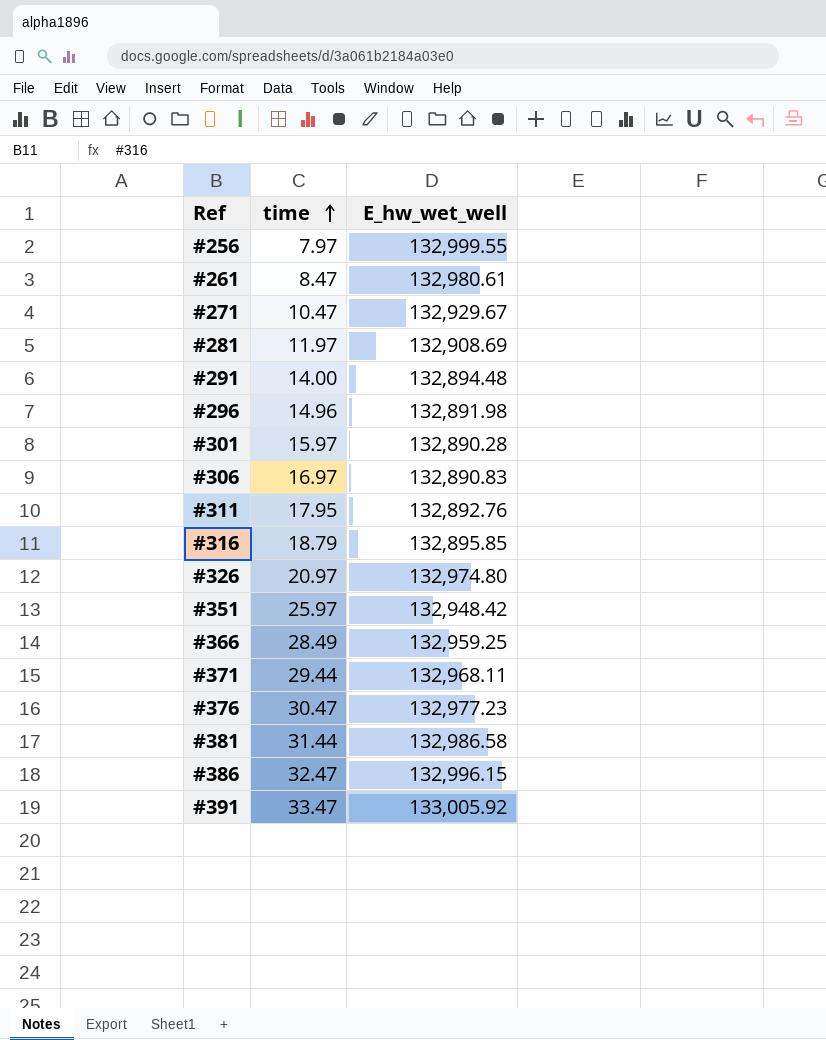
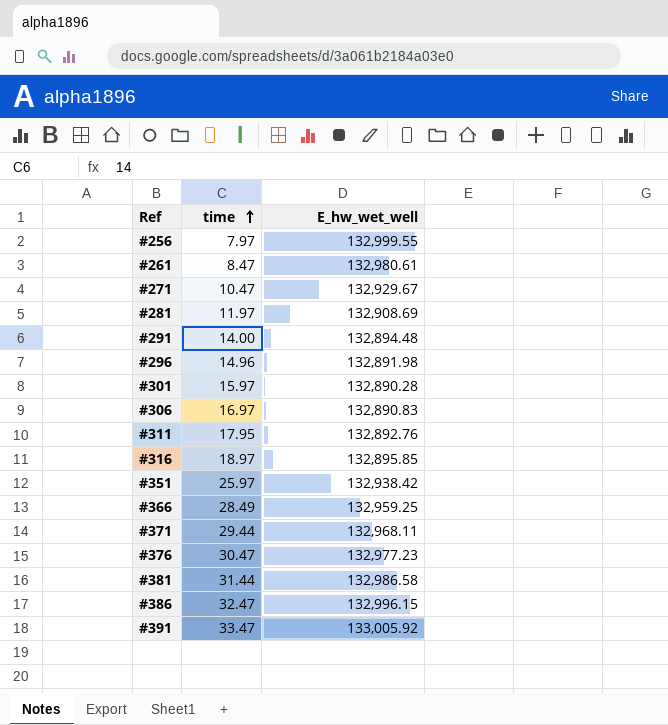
row #326: 20.97 | 132,974.80 -> none
#316 | time: 18.79 -> 18.97
#351 | E_hw_wet_well: 132,948.42 -> 132,938.42

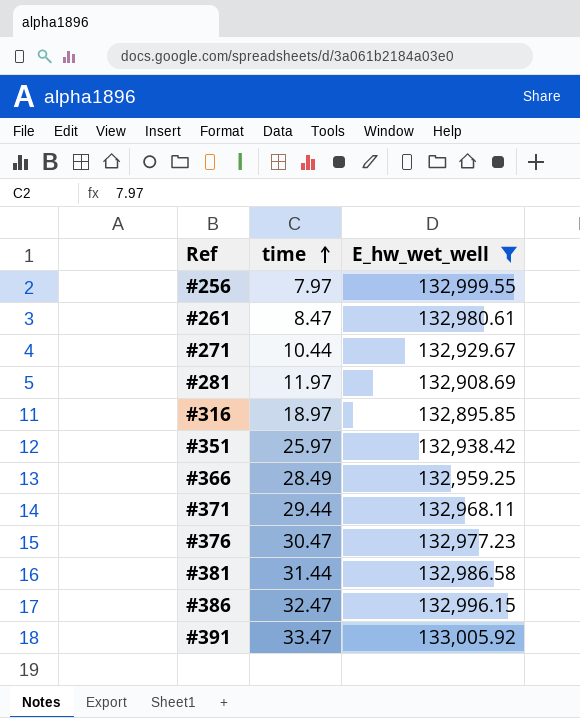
filter: none -> E_hw_wet_well >= 132,895.85
#271 | time: 10.47 -> 10.44

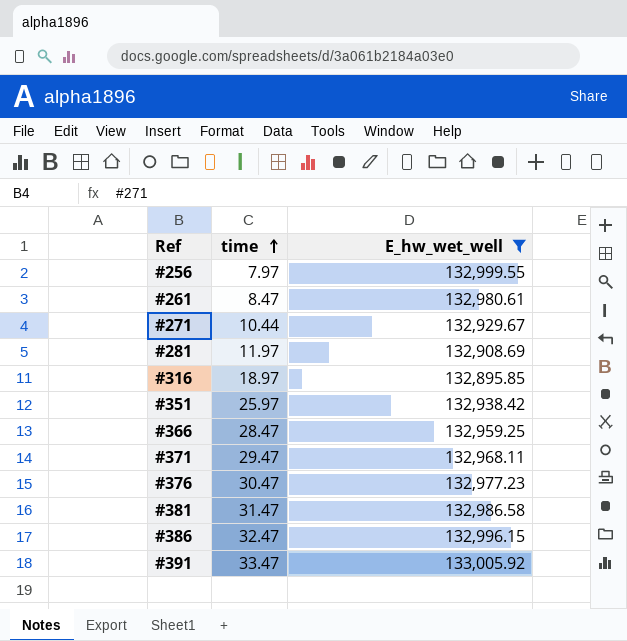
#366 | time: 28.49 -> 28.47
#371 | time: 29.44 -> 29.47
#381 | time: 31.44 -> 31.47

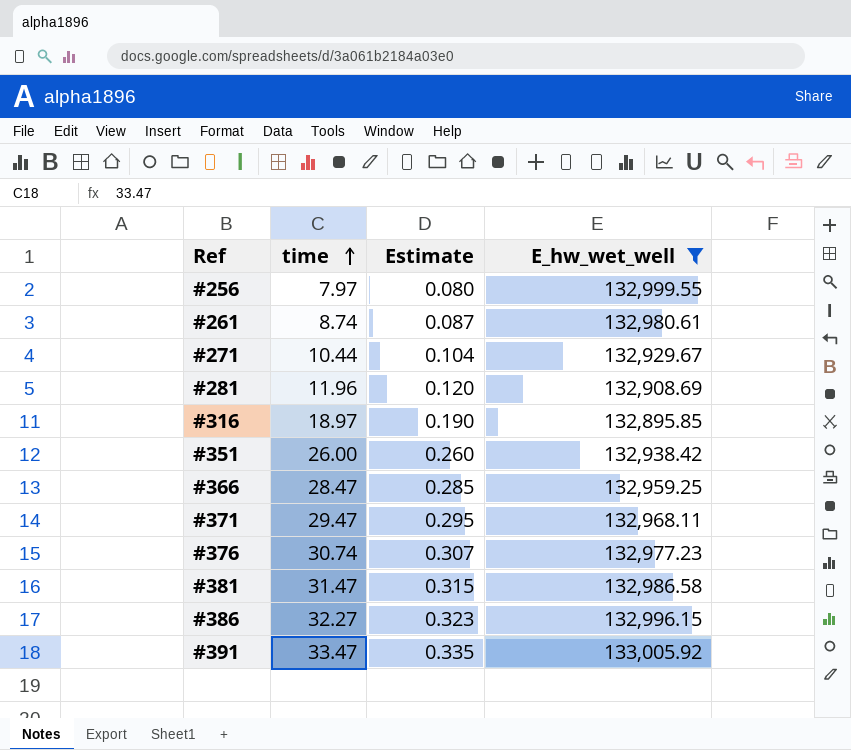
column Estimate | formula: none -> [time] * 0.01
#261 | time: 8.47 -> 8.74
#281 | time: 11.97 -> 11.96
#351 | time: 25.97 -> 26.00
#376 | time: 30.47 -> 30.74
#386 | time: 32.47 -> 32.27

